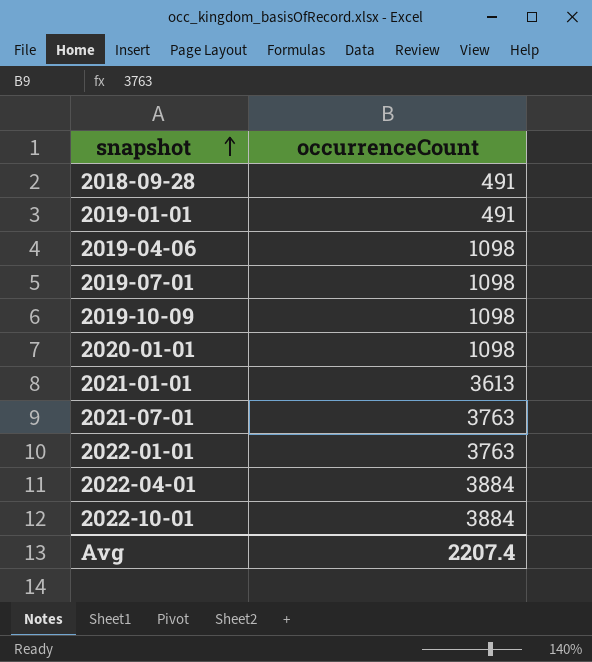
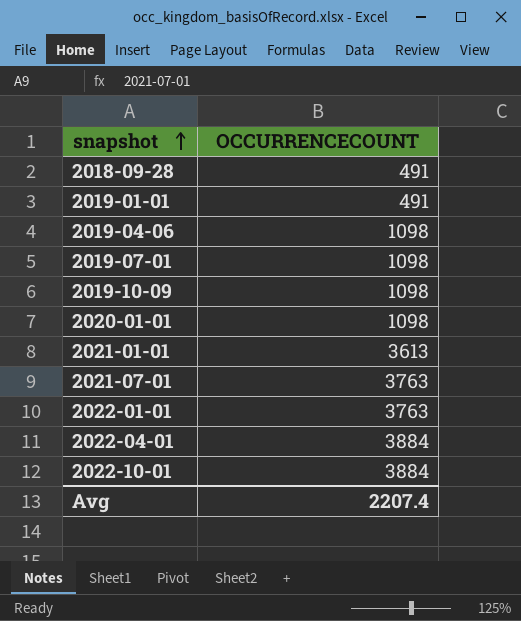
column name: occurrenceCount -> OCCURRENCECOUNT

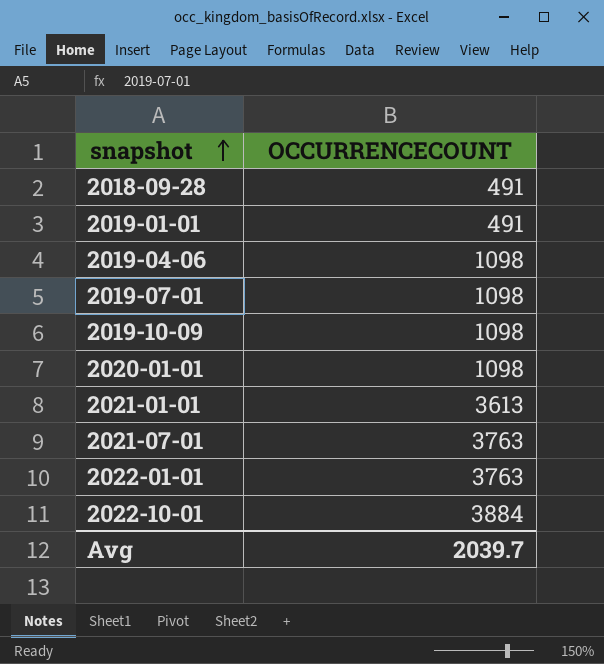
row 2022-04-01: 3884 -> none
Avg | OCCURRENCECOUNT: 2207.4 -> 2039.7

